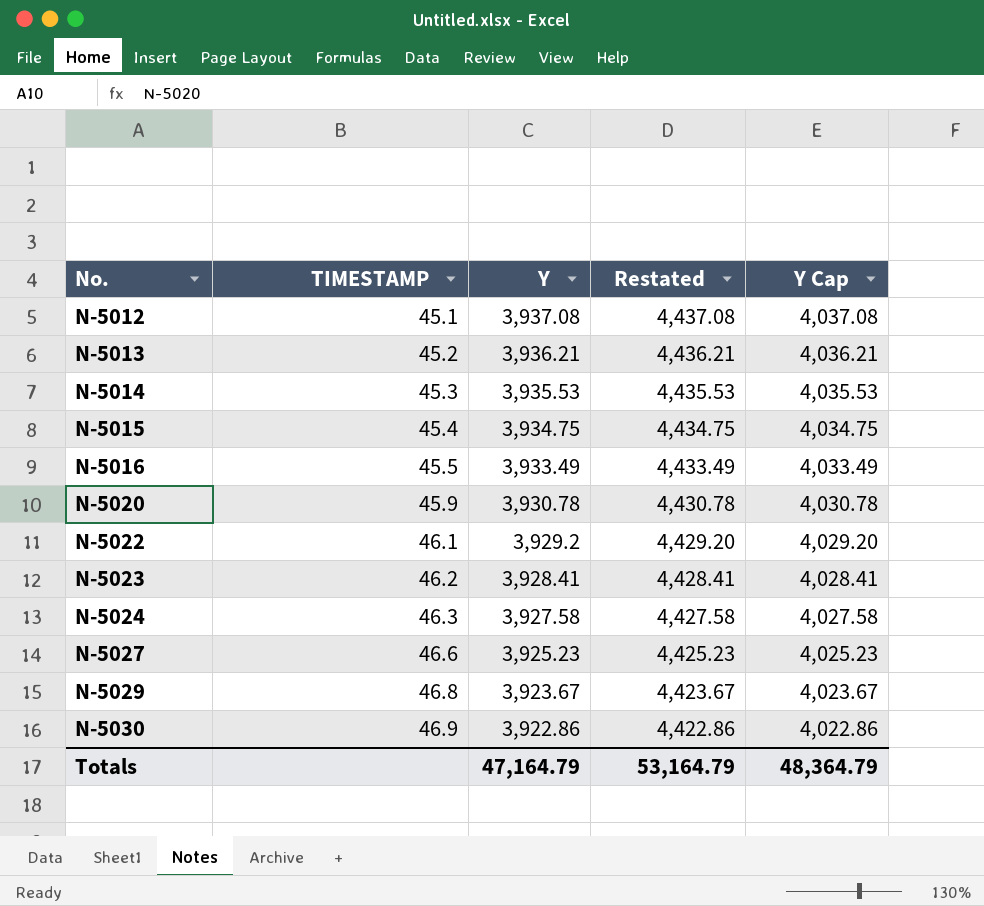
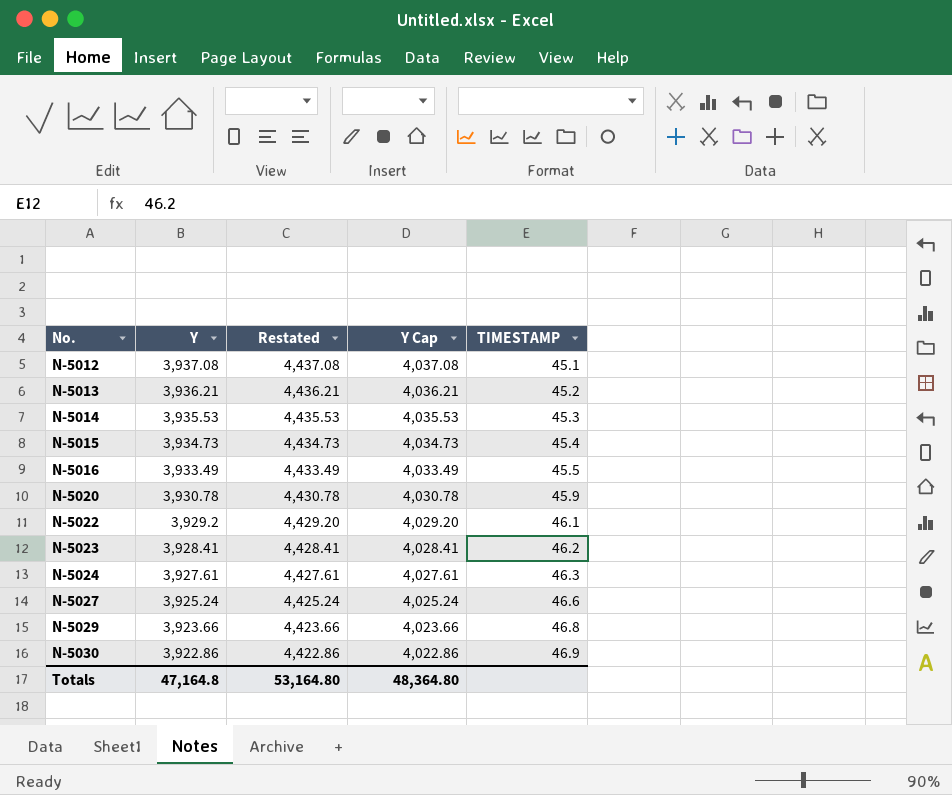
column TIMESTAMP | position: 2 -> 5
N-5015 | Y: 3,934.75 -> 3,934.73
N-5015 | Restated: 4,434.75 -> 4,434.73
N-5015 | Y Cap: 4,034.75 -> 4,034.73
N-5024 | Y: 3,927.58 -> 3,927.61
N-5024 | Restated: 4,427.58 -> 4,427.61
N-5024 | Y Cap: 4,027.58 -> 4,027.61
N-5027 | Y: 3,925.23 -> 3,925.24
N-5027 | Restated: 4,425.23 -> 4,425.24
N-5027 | Y Cap: 4,025.23 -> 4,025.24
N-5029 | Y: 3,923.67 -> 3,923.66
N-5029 | Restated: 4,423.67 -> 4,423.66
N-5029 | Y Cap: 4,023.67 -> 4,023.66
Totals | Y: 47,164.79 -> 47,164.8
Totals | Restated: 53,164.79 -> 53,164.80
Totals | Y Cap: 48,364.79 -> 48,364.80

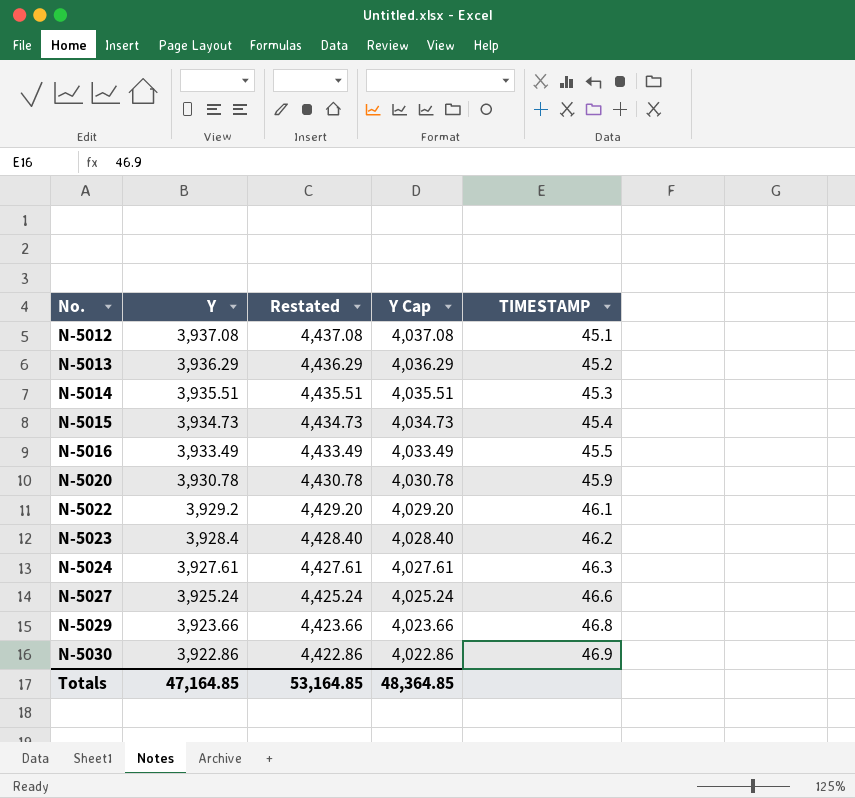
N-5013 | Y: 3,936.21 -> 3,936.29
N-5013 | Restated: 4,436.21 -> 4,436.29
N-5013 | Y Cap: 4,036.21 -> 4,036.29
N-5014 | Y: 3,935.53 -> 3,935.51
N-5014 | Restated: 4,435.53 -> 4,435.51
N-5014 | Y Cap: 4,035.53 -> 4,035.51
N-5023 | Y: 3,928.41 -> 3,928.4
N-5023 | Restated: 4,428.41 -> 4,428.40
N-5023 | Y Cap: 4,028.41 -> 4,028.40
Totals | Y: 47,164.8 -> 47,164.85
Totals | Restated: 53,164.80 -> 53,164.85
Totals | Y Cap: 48,364.80 -> 48,364.85

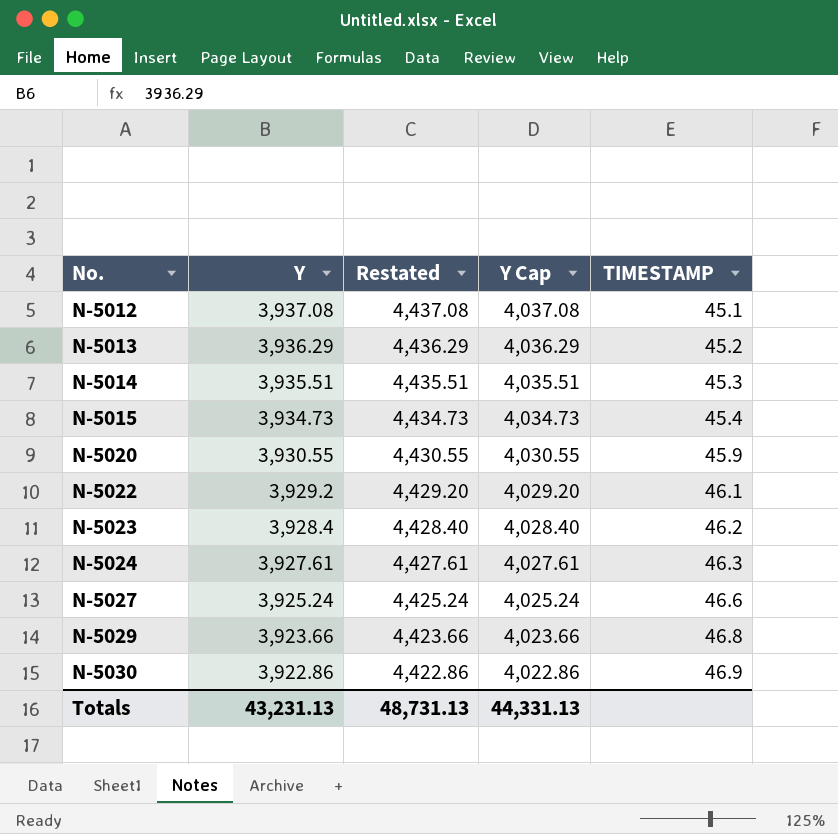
row N-5016: 3,933.49 | 4,433.49 | 4,033.49 | 45.5 -> none
N-5020 | Y: 3,930.78 -> 3,930.55
N-5020 | Restated: 4,430.78 -> 4,430.55
N-5020 | Y Cap: 4,030.78 -> 4,030.55
Totals | Y: 47,164.85 -> 43,231.13
Totals | Restated: 53,164.85 -> 48,731.13
Totals | Y Cap: 48,364.85 -> 44,331.13

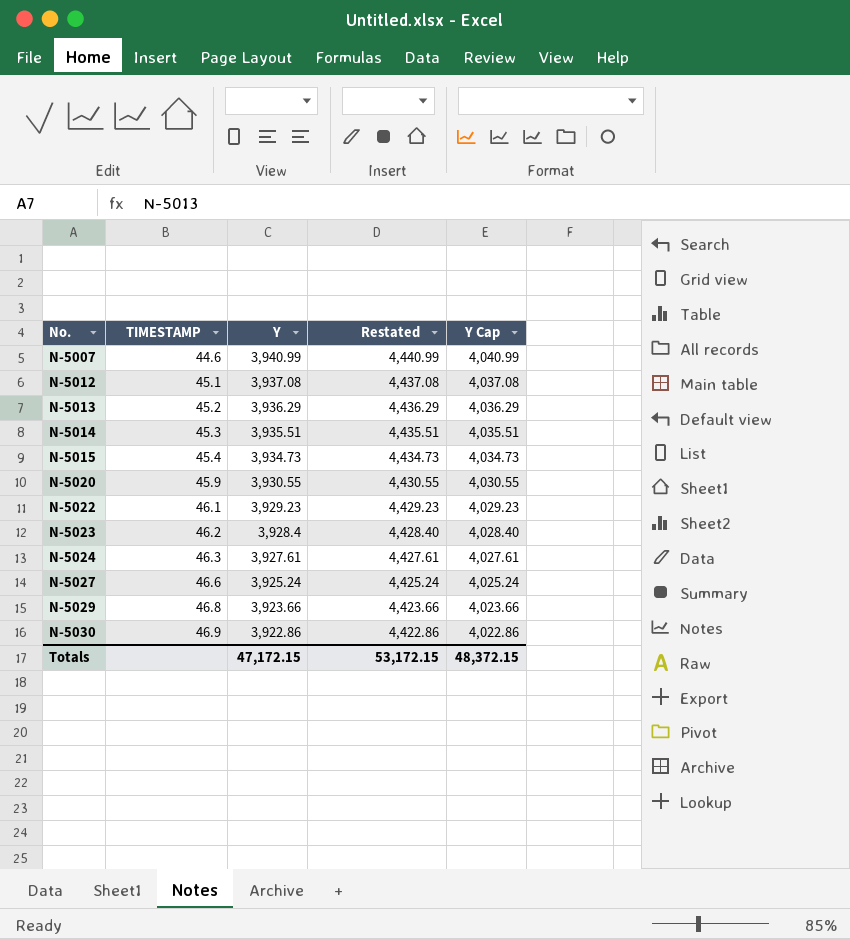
column TIMESTAMP | position: 5 -> 2
row N-5007: none -> 44.6 | 3,940.99 | 4,440.99 | 4,040.99
N-5022 | Y: 3,929.2 -> 3,929.23
N-5022 | Restated: 4,429.20 -> 4,429.23
N-5022 | Y Cap: 4,029.20 -> 4,029.23
Totals | Y: 43,231.13 -> 47,172.15
Totals | Restated: 48,731.13 -> 53,172.15
Totals | Y Cap: 44,331.13 -> 48,372.15

